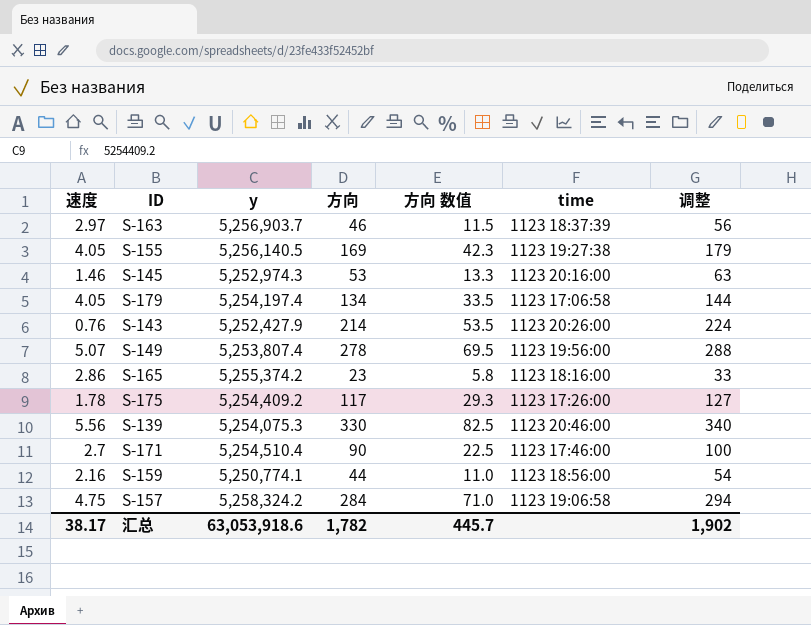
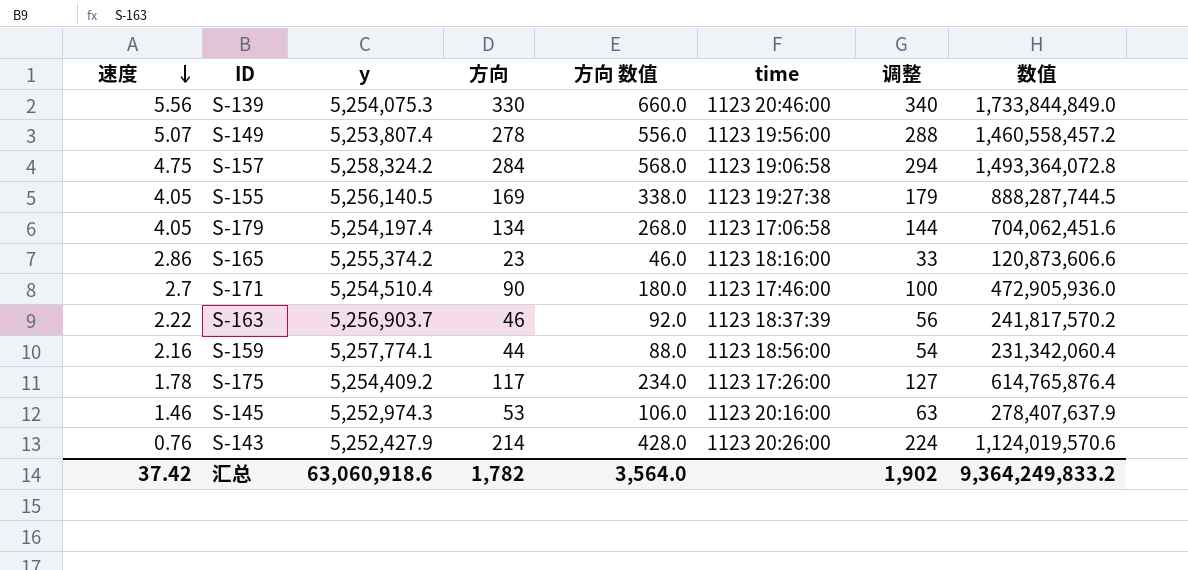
row order: none -> 速度 descending
column 方向 数值 | formula: [方向] * 0.25 -> [方向] * 2
column 数值 | formula: none -> [y] * [方向]
S-163 | 速度: 2.97 -> 2.22
S-159 | y: 5,250,774.1 -> 5,257,774.1
汇总 | 速度: 38.17 -> 37.42
汇总 | y: 63,053,918.6 -> 63,060,918.6
汇总 | 方向 数值: 445.7 -> 3,564.0

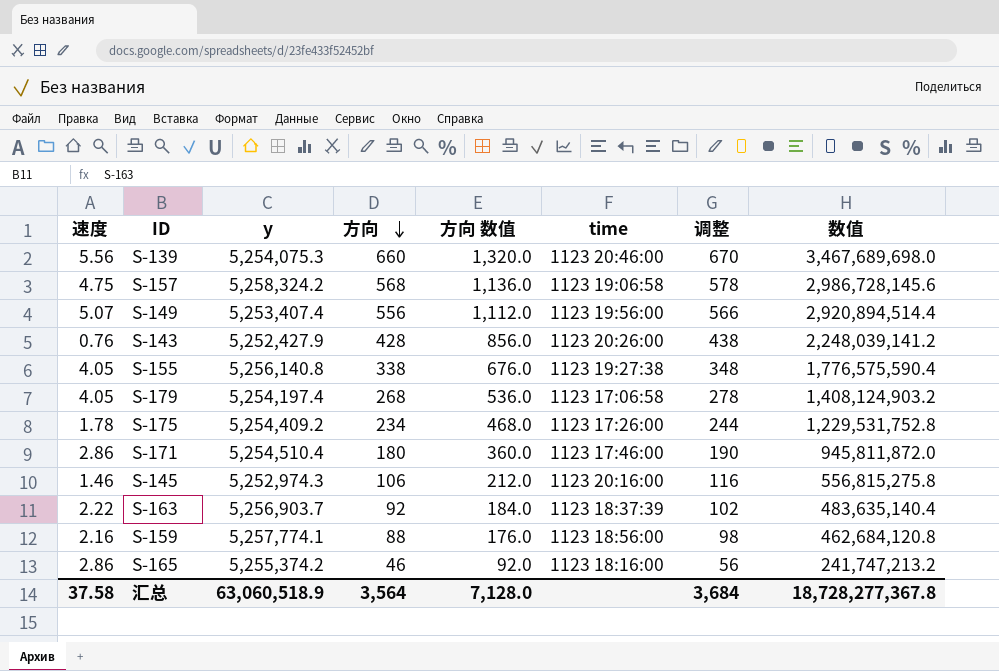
row order: 速度 descending -> 方向 descending
S-139 | 方向: 330 -> 660
S-139 | 方向 数值: 660.0 -> 1,320.0
S-139 | 调整: 340 -> 670
S-139 | 数值: 1,733,844,849.0 -> 3,467,689,698.0
S-157 | 方向: 284 -> 568
S-157 | 方向 数值: 568.0 -> 1,136.0
S-157 | 调整: 294 -> 578
S-157 | 数值: 1,493,364,072.8 -> 2,986,728,145.6
S-149 | y: 5,253,807.4 -> 5,253,407.4
S-149 | 方向: 278 -> 556
S-149 | 方向 数值: 556.0 -> 1,112.0
S-149 | 调整: 288 -> 566
S-149 | 数值: 1,460,558,457.2 -> 2,920,894,514.4
S-143 | 方向: 214 -> 428
S-143 | 方向 数值: 428.0 -> 856.0
S-143 | 调整: 224 -> 438
S-143 | 数值: 1,124,019,570.6 -> 2,248,039,141.2
S-155 | y: 5,256,140.5 -> 5,256,140.8
S-155 | 方向: 169 -> 338
S-155 | 方向 数值: 338.0 -> 676.0
S-155 | 调整: 179 -> 348
S-155 | 数值: 888,287,744.5 -> 1,776,575,590.4
S-179 | 方向: 134 -> 268
S-179 | 方向 数值: 268.0 -> 536.0
S-179 | 调整: 144 -> 278
S-179 | 数值: 704,062,451.6 -> 1,408,124,903.2
S-175 | 方向: 117 -> 234
S-175 | 方向 数值: 234.0 -> 468.0
S-175 | 调整: 127 -> 244
S-175 | 数值: 614,765,876.4 -> 1,229,531,752.8
S-171 | 速度: 2.7 -> 2.86
S-171 | 方向: 90 -> 180
S-171 | 方向 数值: 180.0 -> 360.0
S-171 | 调整: 100 -> 190
S-171 | 数值: 472,905,936.0 -> 945,811,872.0
S-145 | 方向: 53 -> 106
S-145 | 方向 数值: 106.0 -> 212.0
S-145 | 调整: 63 -> 116
S-145 | 数值: 278,407,637.9 -> 556,815,275.8
S-163 | 方向: 46 -> 92
S-163 | 方向 数值: 92.0 -> 184.0
S-163 | 调整: 56 -> 102
S-163 | 数值: 241,817,570.2 -> 483,635,140.4
S-159 | 方向: 44 -> 88
S-159 | 方向 数值: 88.0 -> 176.0
S-159 | 调整: 54 -> 98
S-159 | 数值: 231,342,060.4 -> 462,684,120.8
S-165 | 方向: 23 -> 46
S-165 | 方向 数值: 46.0 -> 92.0
S-165 | 调整: 33 -> 56
S-165 | 数值: 120,873,606.6 -> 241,747,213.2
汇总 | 速度: 37.42 -> 37.58
汇总 | y: 63,060,918.6 -> 63,060,518.9
汇总 | 方向: 1,782 -> 3,564
汇总 | 方向 数值: 3,564.0 -> 7,128.0
汇总 | 调整: 1,902 -> 3,684
汇总 | 数值: 9,364,249,833.2 -> 18,728,277,367.8

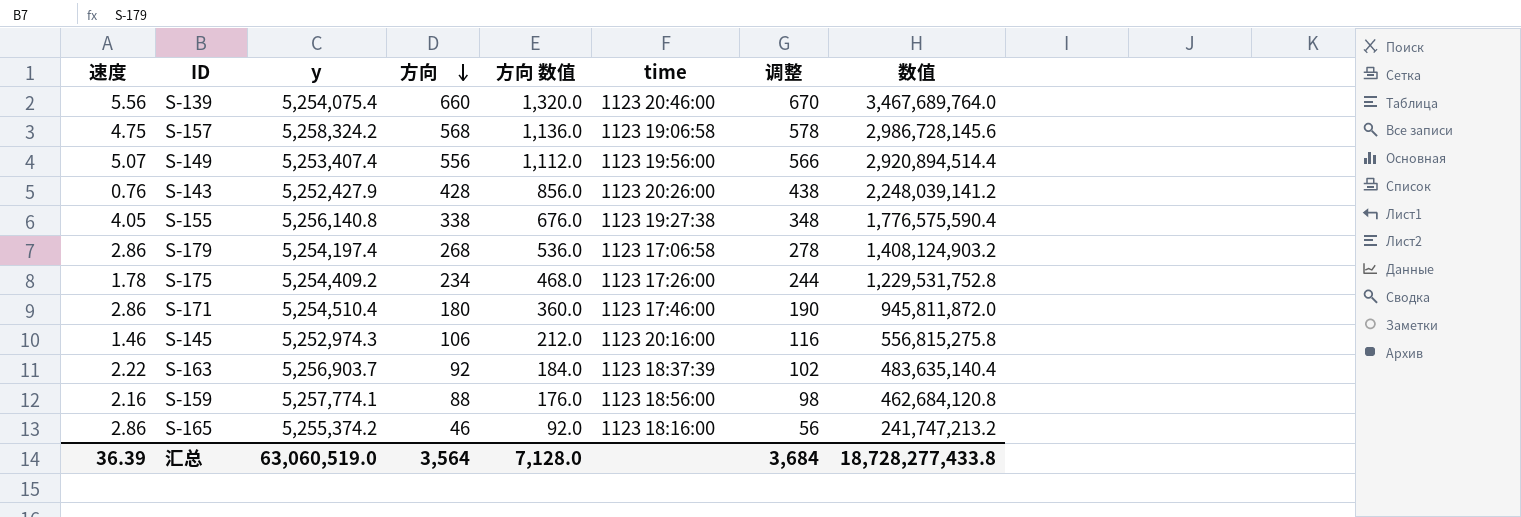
S-139 | y: 5,254,075.3 -> 5,254,075.4
S-139 | 数值: 3,467,689,698.0 -> 3,467,689,764.0
S-179 | 速度: 4.05 -> 2.86
汇总 | 速度: 37.58 -> 36.39
汇总 | y: 63,060,518.9 -> 63,060,519.0
汇总 | 数值: 18,728,277,367.8 -> 18,728,277,433.8

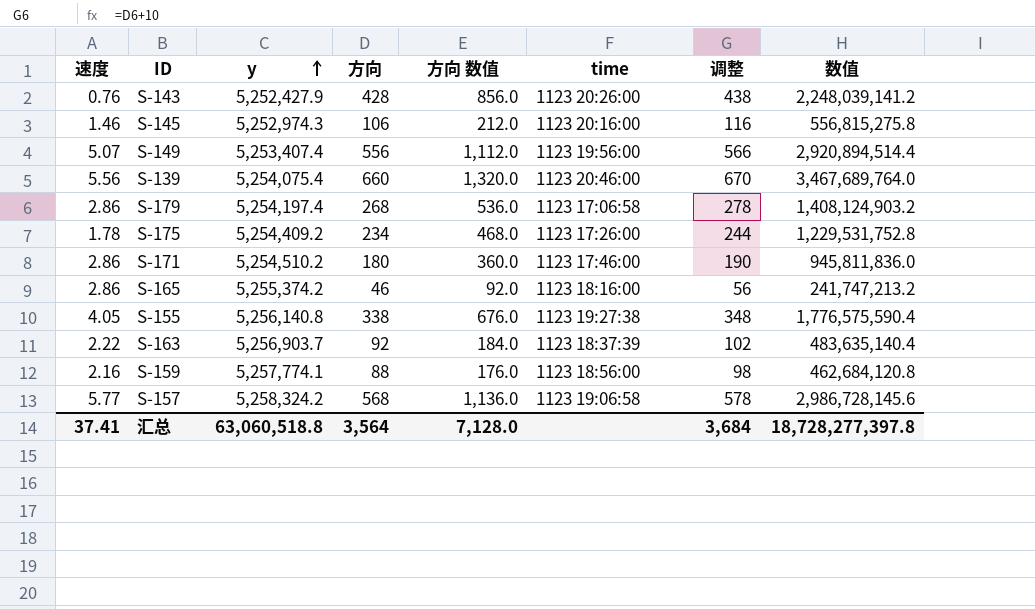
row order: 方向 descending -> y ascending
S-171 | y: 5,254,510.4 -> 5,254,510.2
S-171 | 数值: 945,811,872.0 -> 945,811,836.0
S-157 | 速度: 4.75 -> 5.77
汇总 | 速度: 36.39 -> 37.41
汇总 | y: 63,060,519.0 -> 63,060,518.8
汇总 | 数值: 18,728,277,433.8 -> 18,728,277,397.8

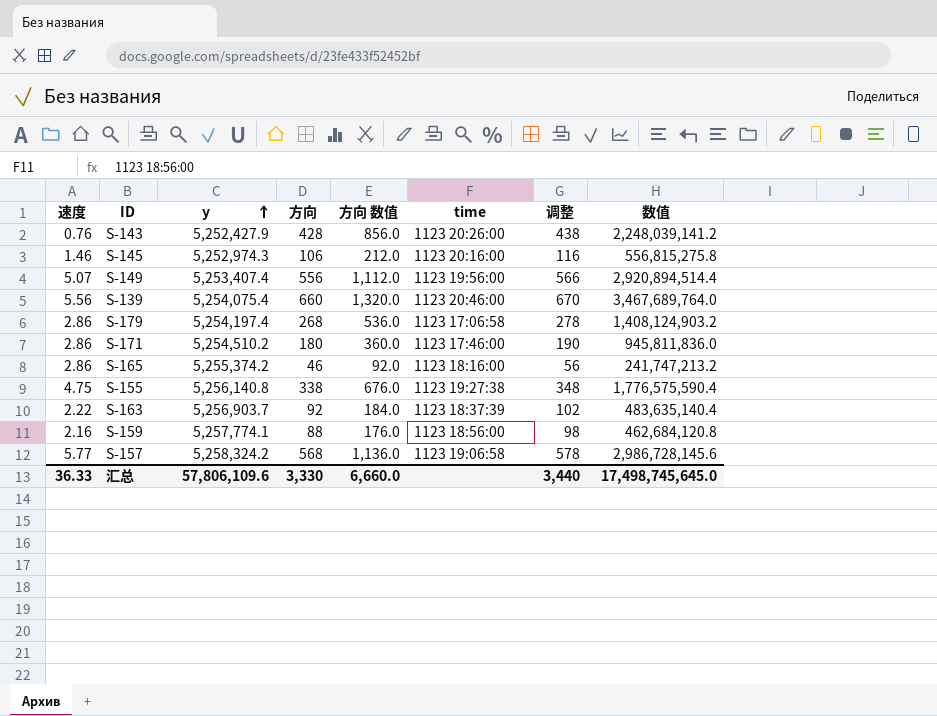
row S-175: 1.78 | 5,254,409.2 | 234 | 468.0 | 1123 17:26:00 | 244 | 1,229,531,752.8 -> none
S-155 | 速度: 4.05 -> 4.75
汇总 | 速度: 37.41 -> 36.33
汇总 | y: 63,060,518.8 -> 57,806,109.6
汇总 | 方向: 3,564 -> 3,330
汇总 | 方向 数值: 7,128.0 -> 6,660.0
汇总 | 调整: 3,684 -> 3,440
汇总 | 数值: 18,728,277,397.8 -> 17,498,745,645.0

